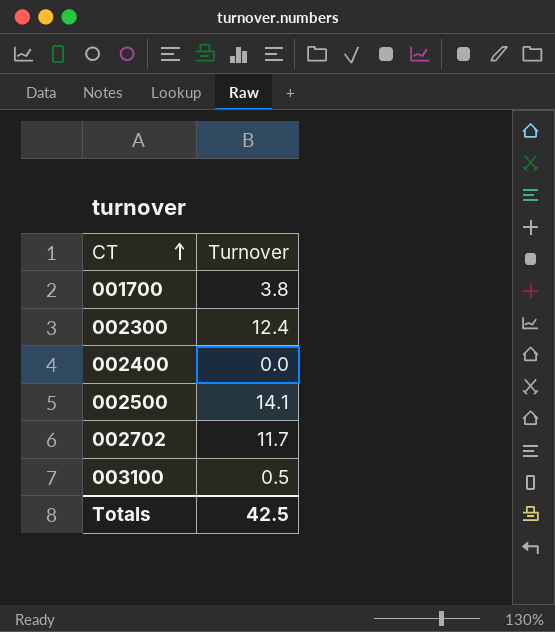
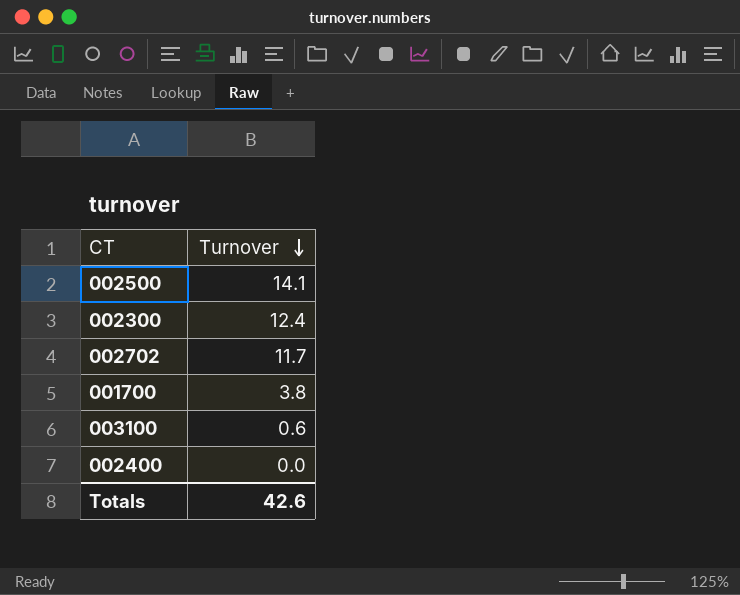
row order: CT ascending -> Turnover descending
003100 | Turnover: 0.5 -> 0.6
Totals | Turnover: 42.5 -> 42.6

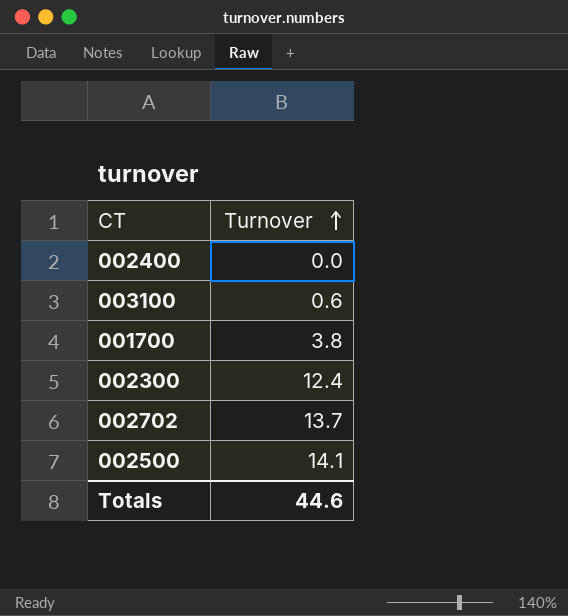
row order: Turnover descending -> Turnover ascending
002702 | Turnover: 11.7 -> 13.7
Totals | Turnover: 42.6 -> 44.6

